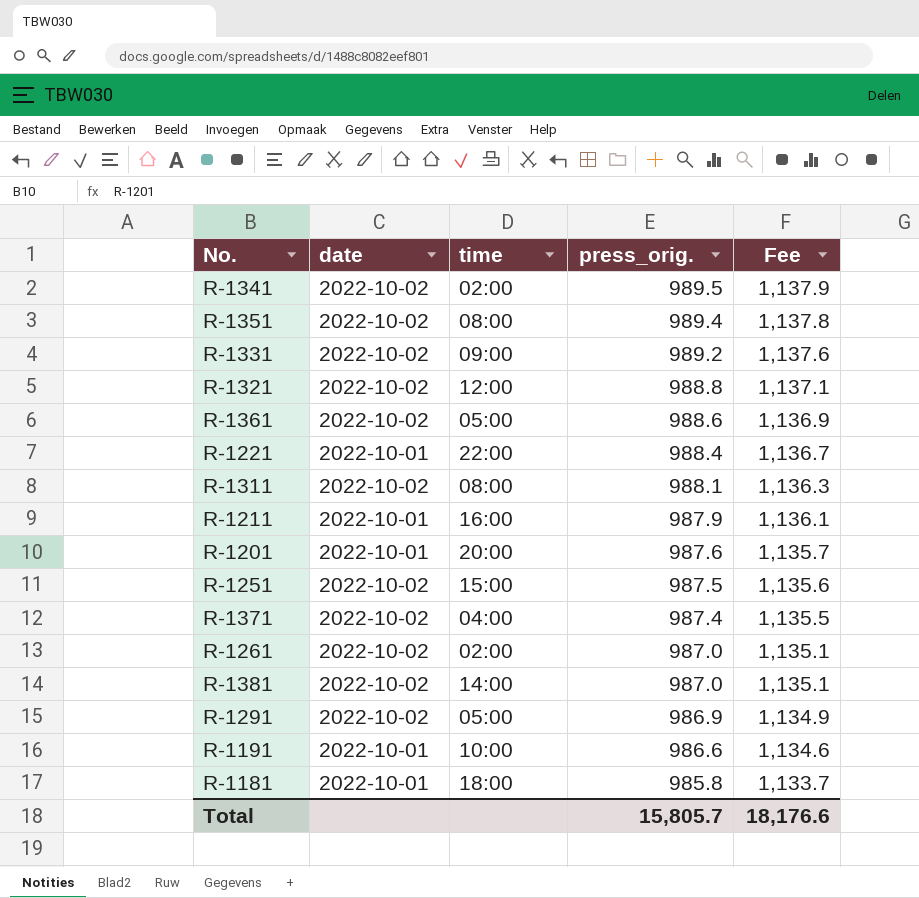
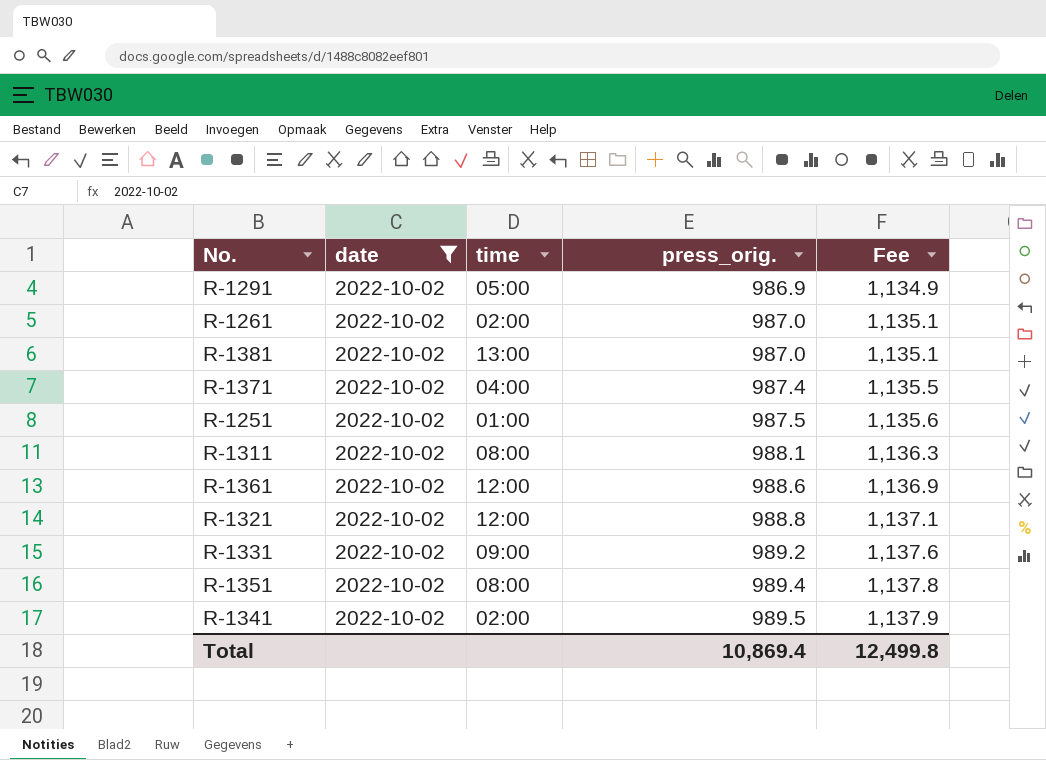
filter: none -> date = 2022-10-02
row order: press_orig. descending -> press_orig. ascending
R-1381 | time: 14:00 -> 13:00
R-1251 | time: 15:00 -> 01:00
R-1361 | time: 05:00 -> 12:00
Total | press_orig.: 15,805.7 -> 10,869.4
Total | Fee: 18,176.6 -> 12,499.8

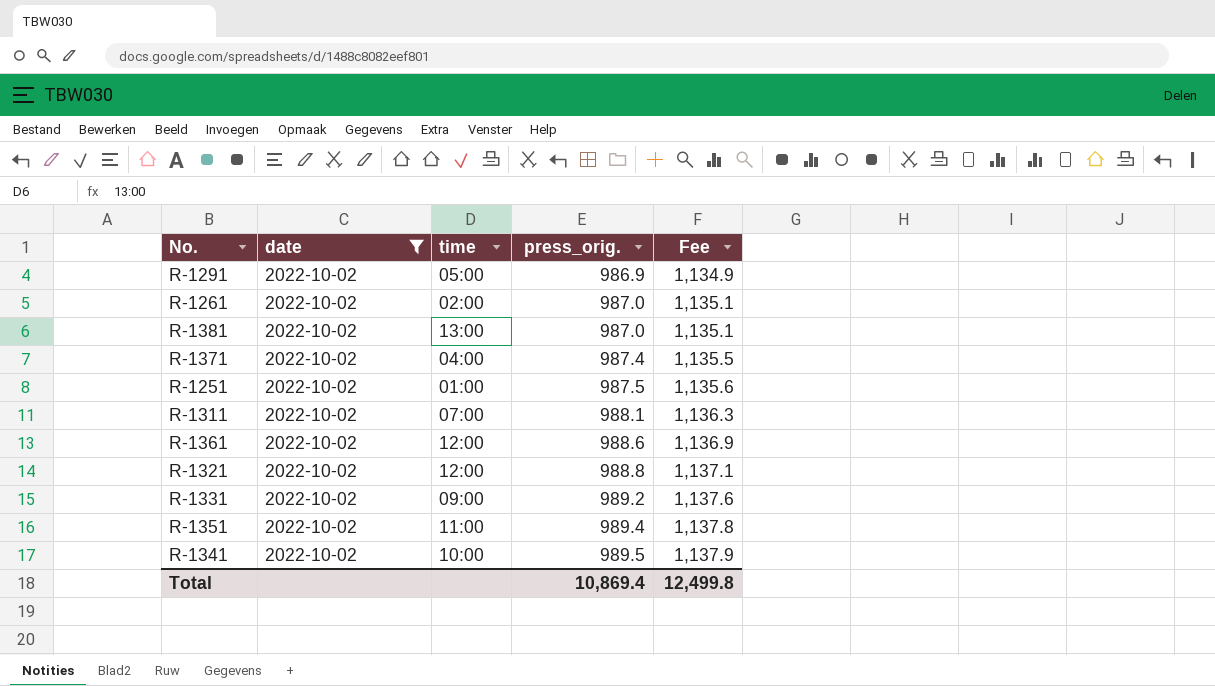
R-1311 | time: 08:00 -> 07:00
R-1351 | time: 08:00 -> 11:00
R-1341 | time: 02:00 -> 10:00

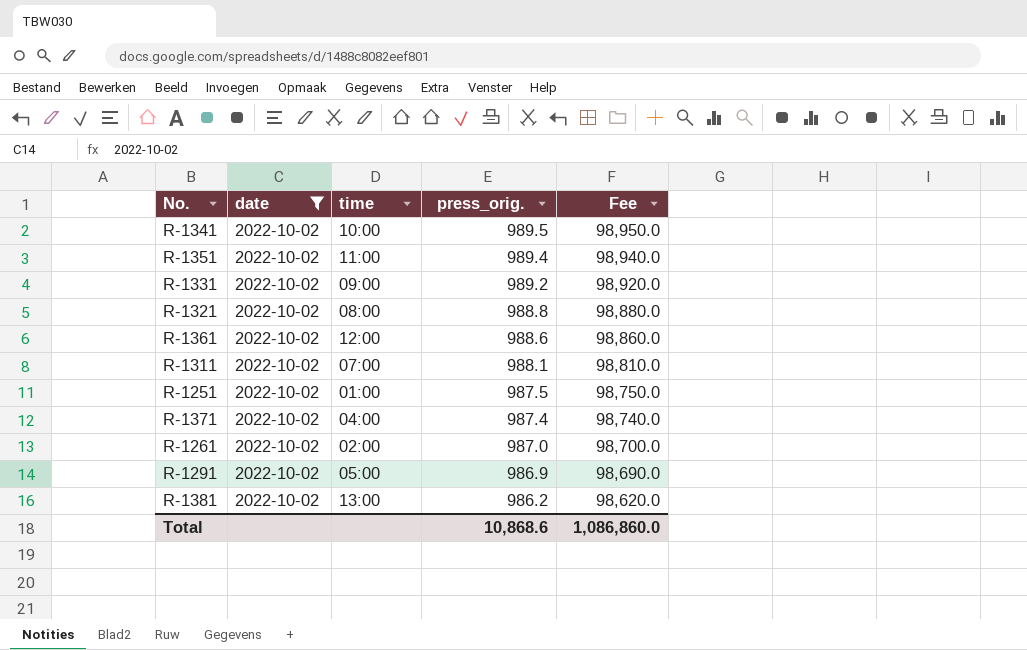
row order: press_orig. ascending -> press_orig. descending
column Fee | formula: [press_orig.] * 1.15 -> [press_orig.] * 100
R-1321 | time: 12:00 -> 08:00
R-1381 | press_orig.: 987.0 -> 986.2
Total | press_orig.: 10,869.4 -> 10,868.6
Total | Fee: 12,499.8 -> 1,086,860.0

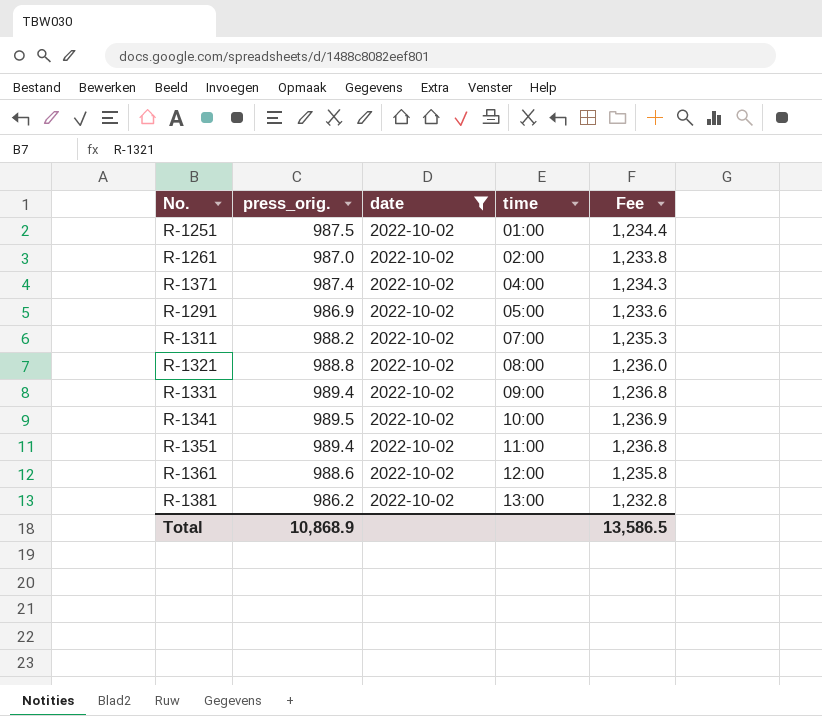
row order: press_orig. descending -> time ascending
column press_orig. | position: 4 -> 2
column Fee | formula: [press_orig.] * 100 -> [press_orig.] * 1.25
R-1311 | press_orig.: 988.1 -> 988.2
R-1331 | press_orig.: 989.2 -> 989.4
Total | press_orig.: 10,868.6 -> 10,868.9
Total | Fee: 1,086,860.0 -> 13,586.5

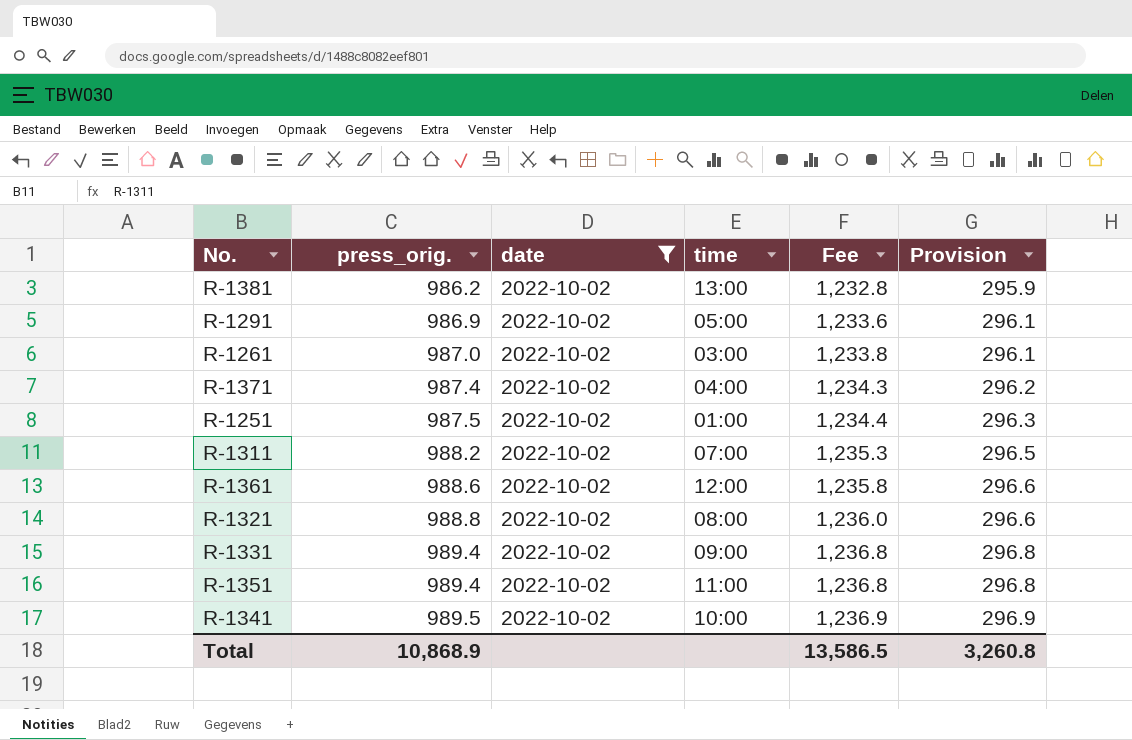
row order: time ascending -> press_orig. ascending
column Provision | formula: none -> [press_orig.] * 0.3
R-1261 | time: 02:00 -> 03:00

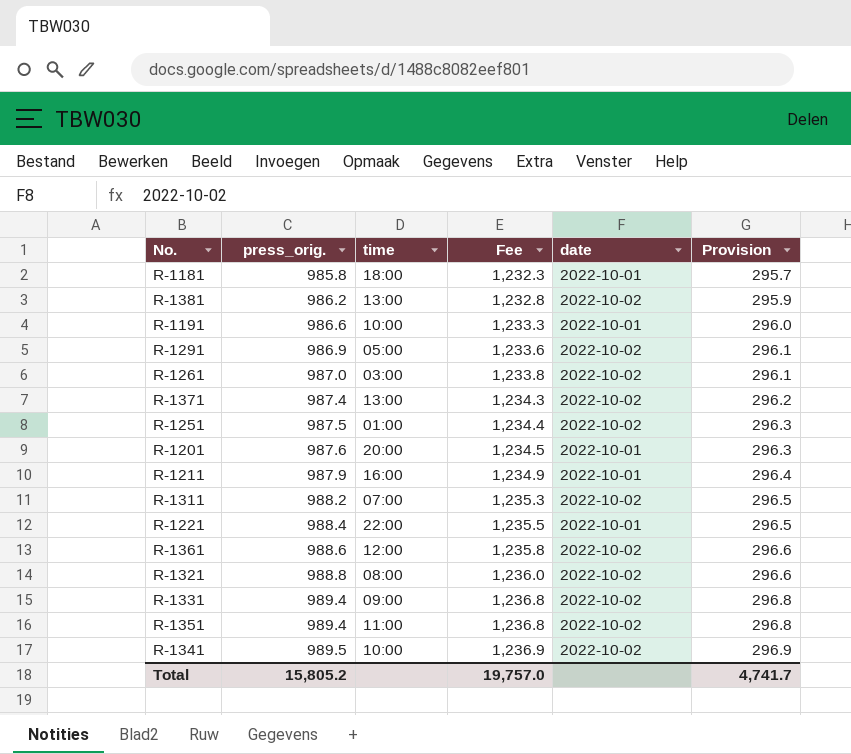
filter: date = 2022-10-02 -> none
column date | position: 3 -> 5
R-1371 | time: 04:00 -> 13:00
Total | press_orig.: 10,868.9 -> 15,805.2
Total | Fee: 13,586.5 -> 19,757.0
Total | Provision: 3,260.8 -> 4,741.7

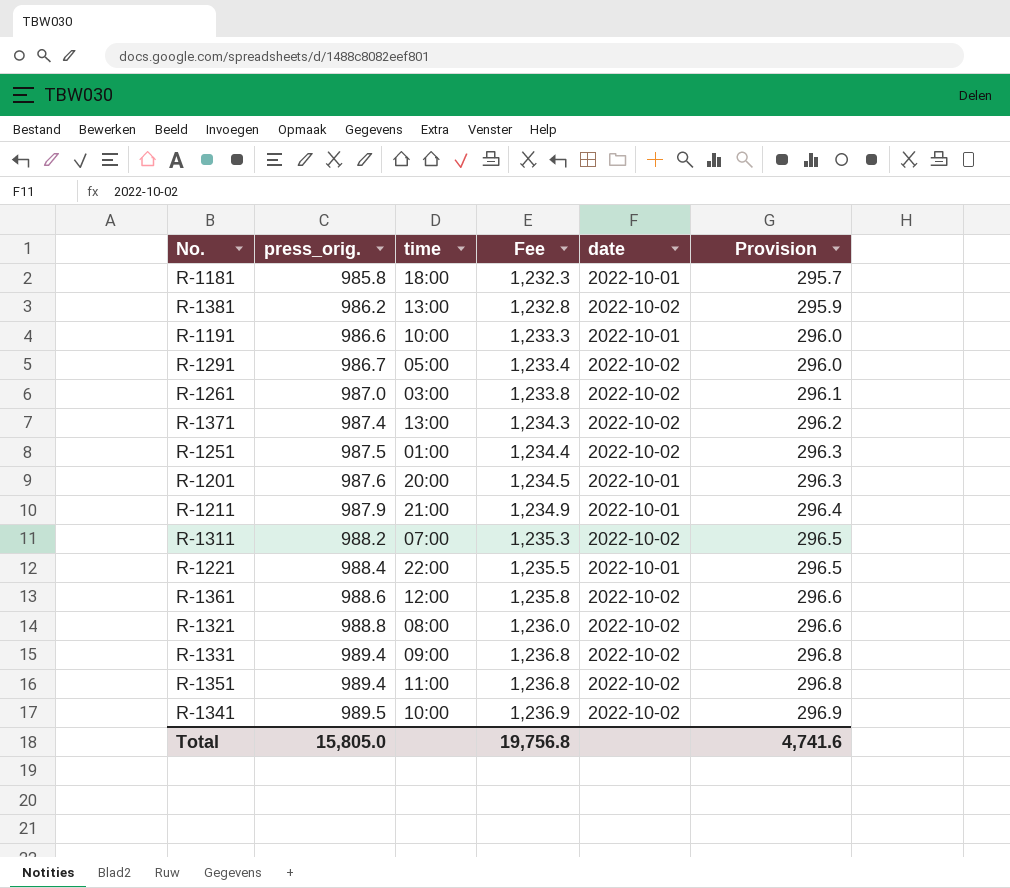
R-1291 | press_orig.: 986.9 -> 986.7
R-1291 | Fee: 1,233.6 -> 1,233.4
R-1291 | Provision: 296.1 -> 296.0
R-1211 | time: 16:00 -> 21:00
Total | press_orig.: 15,805.2 -> 15,805.0
Total | Fee: 19,757.0 -> 19,756.8
Total | Provision: 4,741.7 -> 4,741.6

